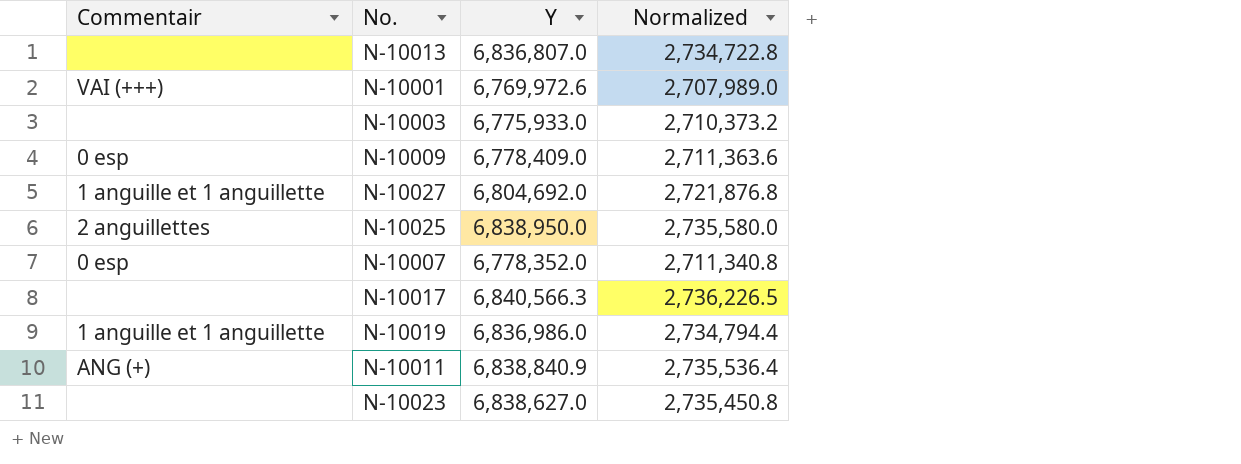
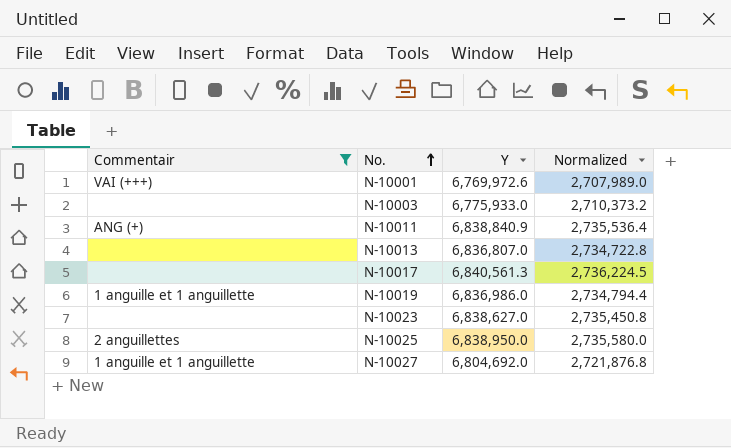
filter: none -> Commentair != 0 esp
row order: none -> No. ascending
N-10017 | Y: 6,840,566.3 -> 6,840,561.3
N-10017 | Normalized: 2,736,226.5 -> 2,736,224.5

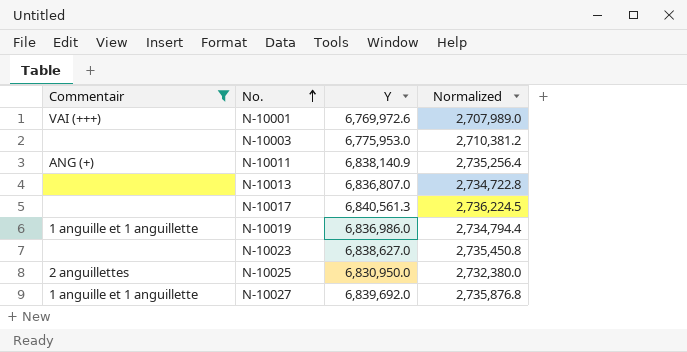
N-10003 | Y: 6,775,933.0 -> 6,775,953.0
N-10003 | Normalized: 2,710,373.2 -> 2,710,381.2
N-10011 | Y: 6,838,840.9 -> 6,838,140.9
N-10011 | Normalized: 2,735,536.4 -> 2,735,256.4
N-10025 | Y: 6,838,950.0 -> 6,830,950.0
N-10025 | Normalized: 2,735,580.0 -> 2,732,380.0
N-10027 | Y: 6,804,692.0 -> 6,839,692.0
N-10027 | Normalized: 2,721,876.8 -> 2,735,876.8

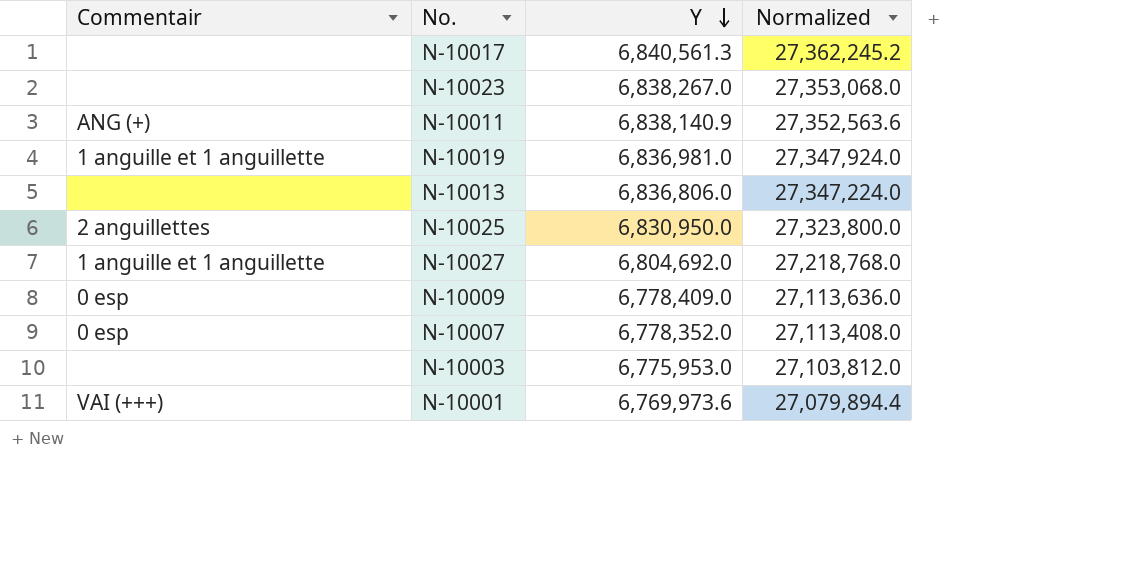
filter: Commentair != 0 esp -> none
row order: No. ascending -> Y descending
column Normalized | formula: [Y] * 0.4 -> [Y] * 4
N-10023 | Y: 6,838,627.0 -> 6,838,267.0
N-10019 | Y: 6,836,986.0 -> 6,836,981.0
N-10013 | Y: 6,836,807.0 -> 6,836,806.0
N-10027 | Y: 6,839,692.0 -> 6,804,692.0
N-10001 | Y: 6,769,972.6 -> 6,769,973.6

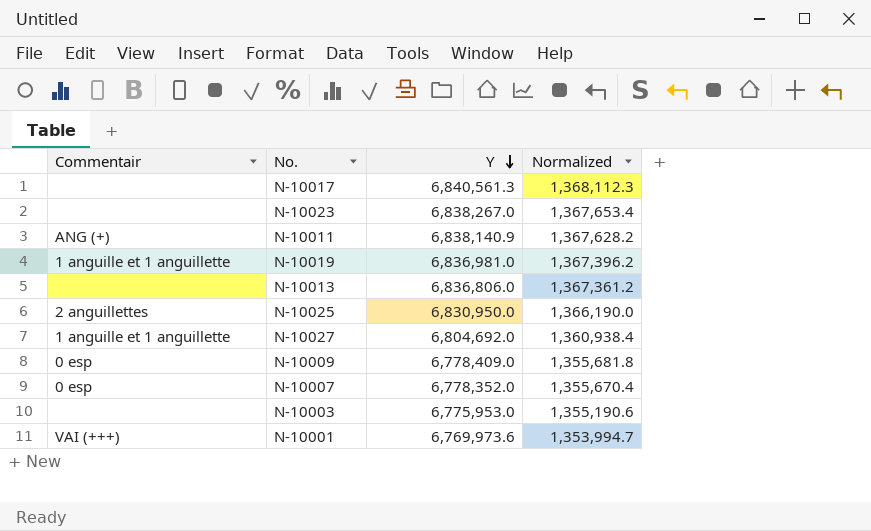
column Normalized | formula: [Y] * 4 -> [Y] * 0.2

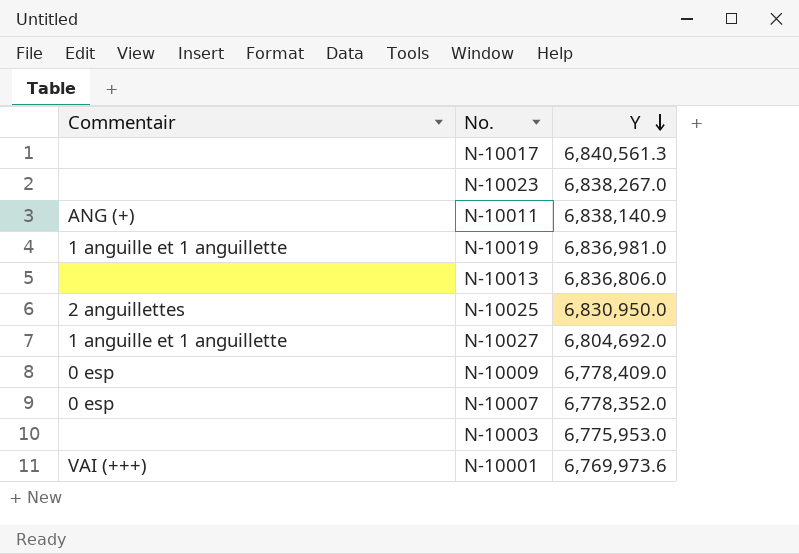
column Normalized | formula: [Y] * 0.2 -> none

